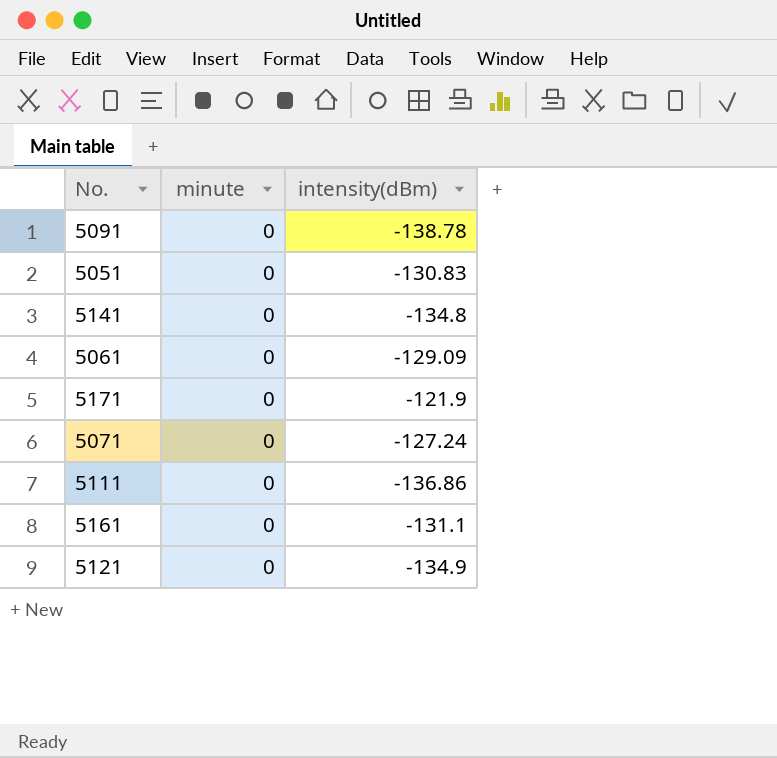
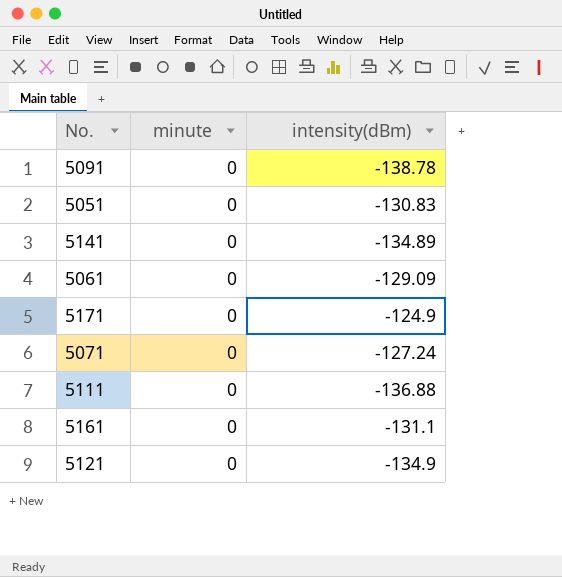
5141 | intensity(dBm): -134.8 -> -134.89
5171 | intensity(dBm): -121.9 -> -124.9
5111 | intensity(dBm): -136.86 -> -136.88

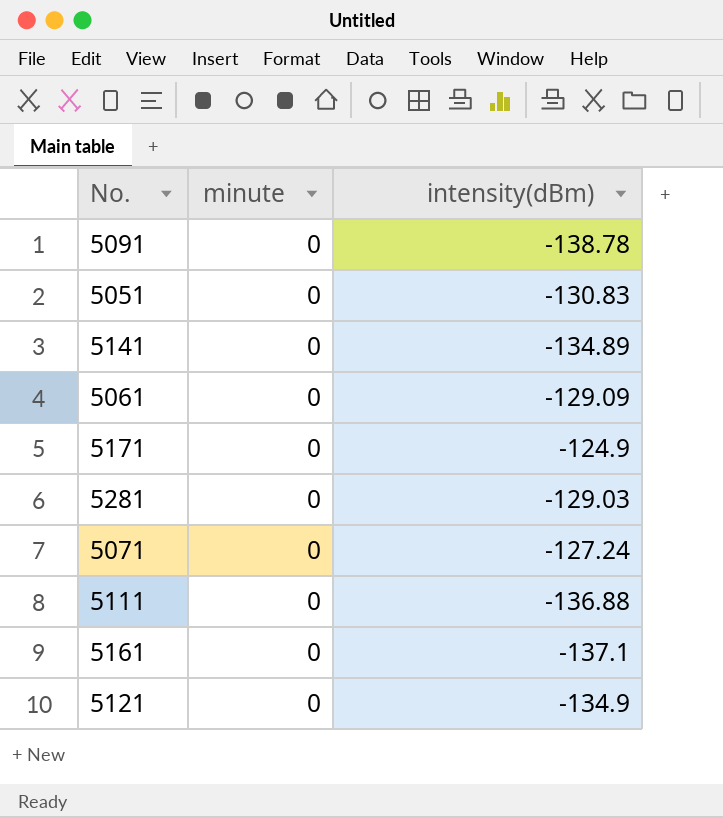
row 5281: none -> 0 | -129.03
5161 | intensity(dBm): -131.1 -> -137.1

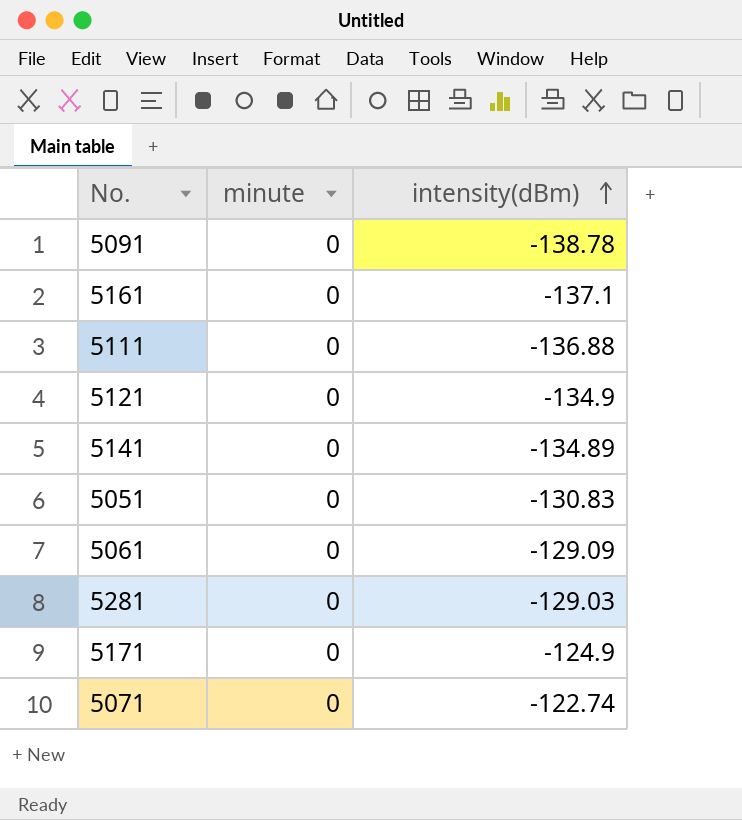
row order: none -> intensity(dBm) ascending
5071 | intensity(dBm): -127.24 -> -122.74

